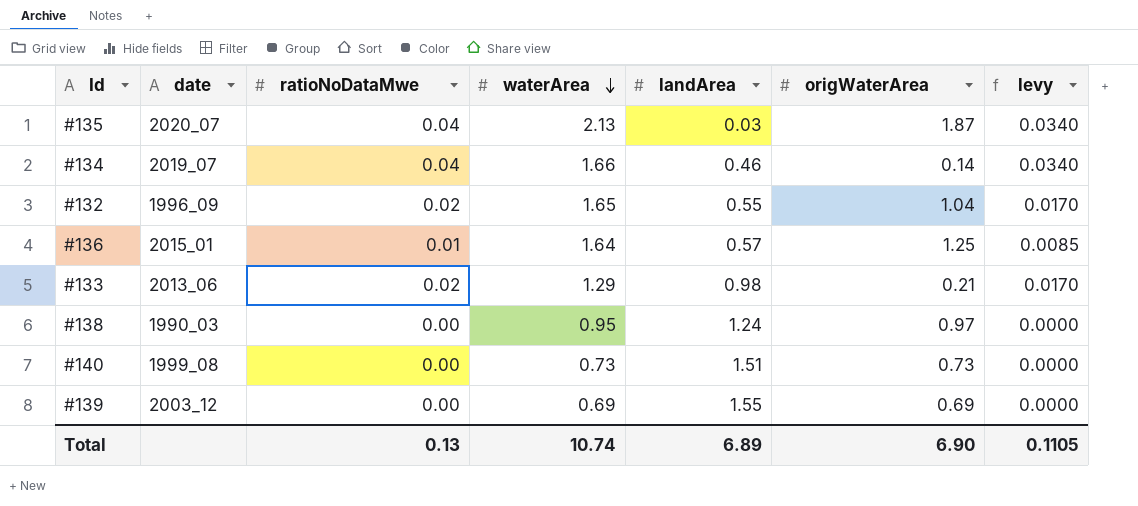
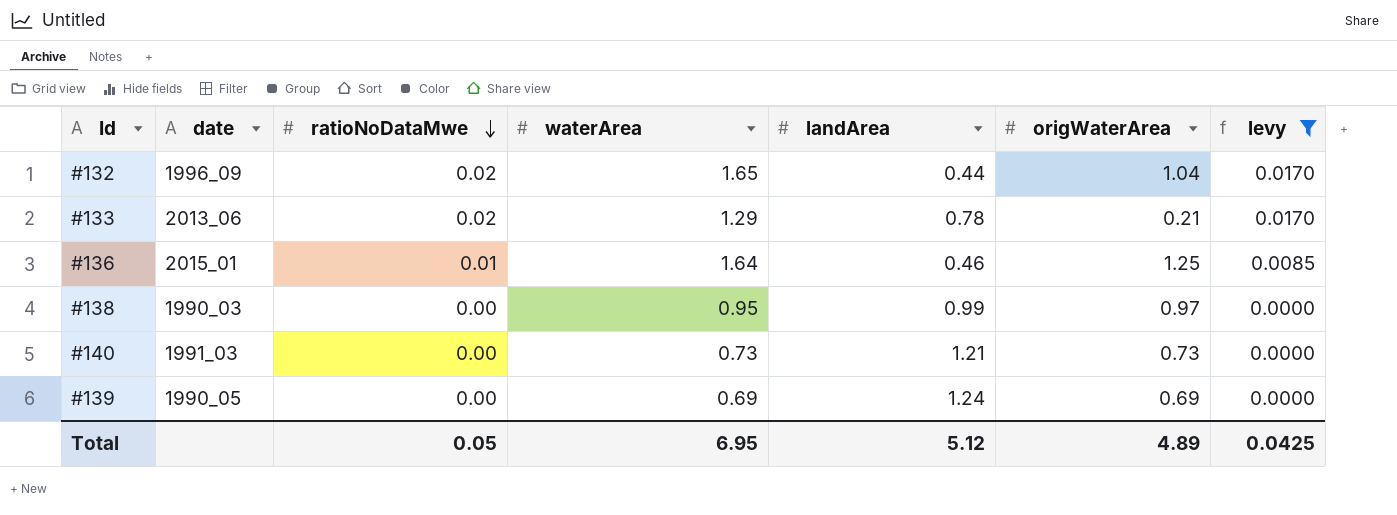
filter: none -> levy != 0.0340
row order: waterArea descending -> ratioNoDataMwe descending
#132 | landArea: 0.55 -> 0.44
#133 | landArea: 0.98 -> 0.78
#136 | landArea: 0.57 -> 0.46
#138 | landArea: 1.24 -> 0.99
#140 | date: 1999_08 -> 1991_03
#140 | landArea: 1.51 -> 1.21
#139 | date: 2003_12 -> 1990_05
#139 | landArea: 1.55 -> 1.24
Total | ratioNoDataMwe: 0.13 -> 0.05
Total | waterArea: 10.74 -> 6.95
Total | landArea: 6.89 -> 5.12
Total | origWaterArea: 6.90 -> 4.89
Total | levy: 0.1105 -> 0.0425

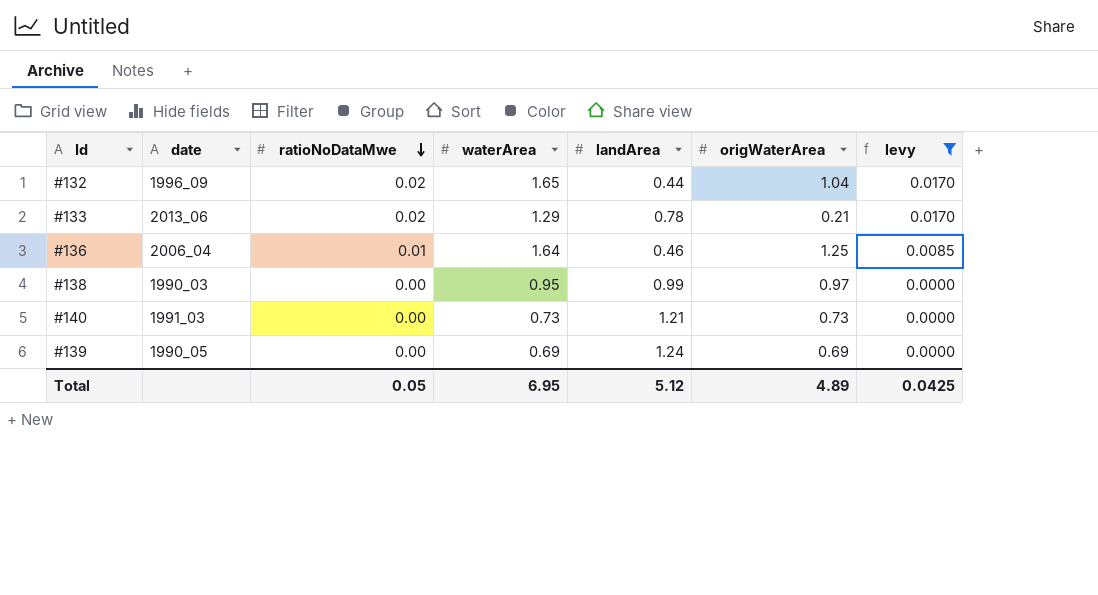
#136 | date: 2015_01 -> 2006_04

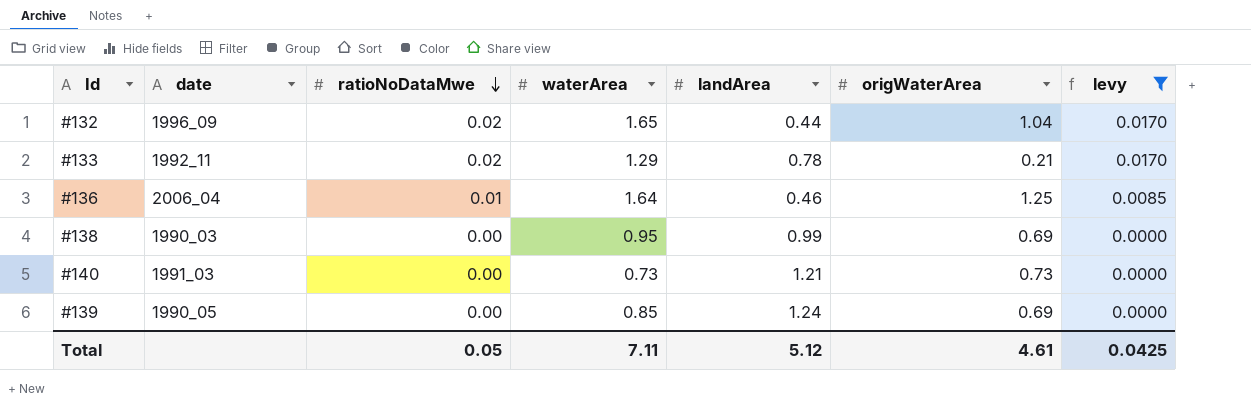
#133 | date: 2013_06 -> 1992_11
#138 | origWaterArea: 0.97 -> 0.69
#139 | waterArea: 0.69 -> 0.85
Total | waterArea: 6.95 -> 7.11
Total | origWaterArea: 4.89 -> 4.61

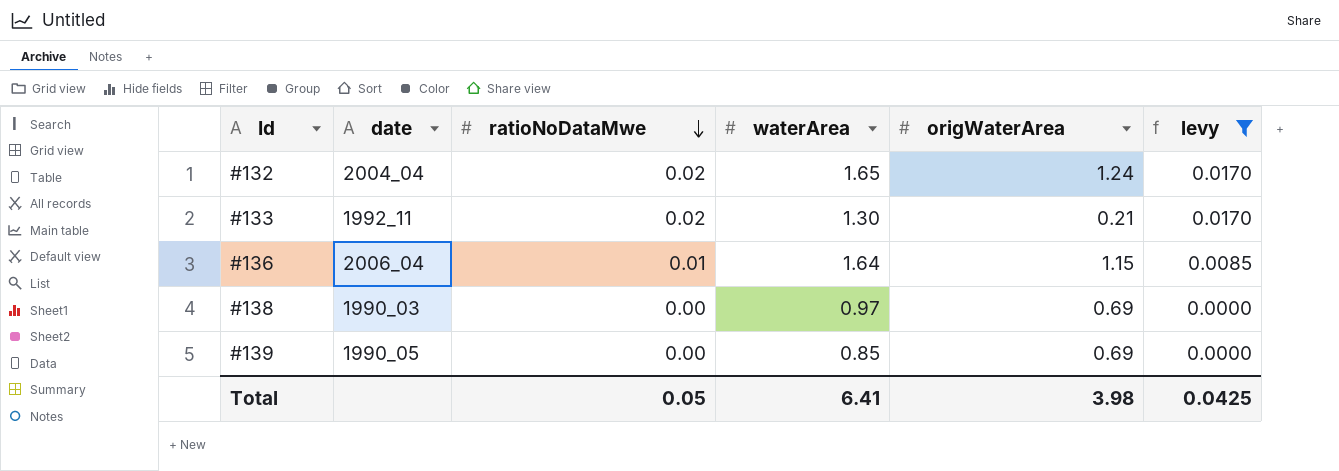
column landArea | position: 5 -> none
row #140: 1991_03 | 0.00 | 0.73 | 1.21 | 0.73 | 0.0000 -> none
#132 | date: 1996_09 -> 2004_04
#132 | origWaterArea: 1.04 -> 1.24
#133 | waterArea: 1.29 -> 1.30
#136 | origWaterArea: 1.25 -> 1.15
#138 | waterArea: 0.95 -> 0.97
Total | waterArea: 7.11 -> 6.41
Total | origWaterArea: 4.61 -> 3.98

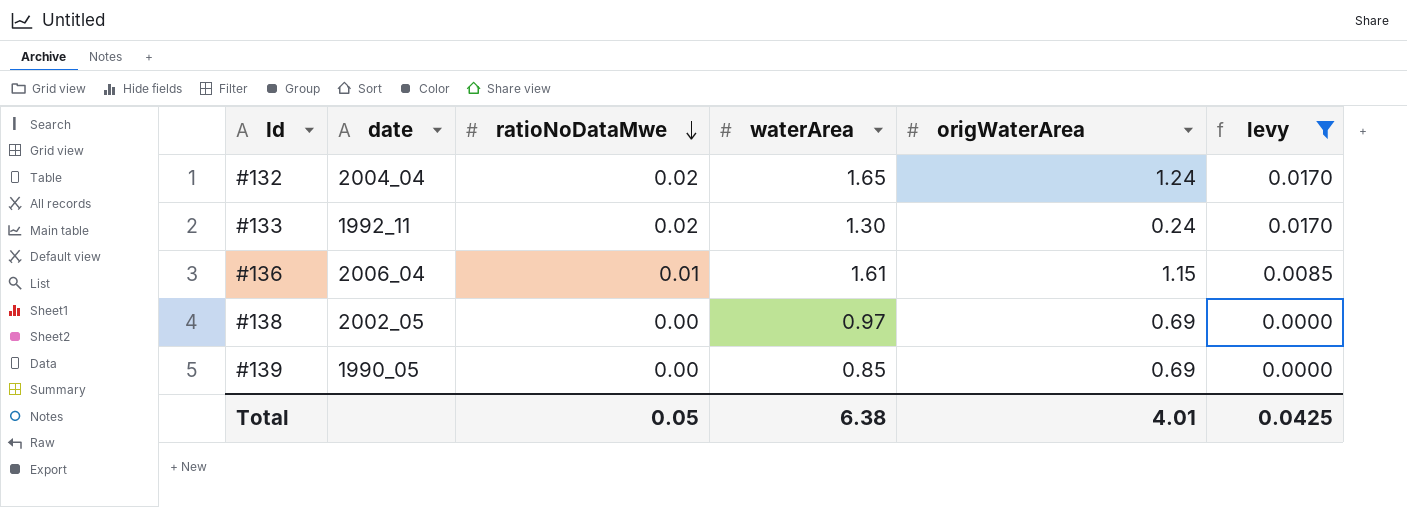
#133 | origWaterArea: 0.21 -> 0.24
#136 | waterArea: 1.64 -> 1.61
#138 | date: 1990_03 -> 2002_05
Total | waterArea: 6.41 -> 6.38
Total | origWaterArea: 3.98 -> 4.01

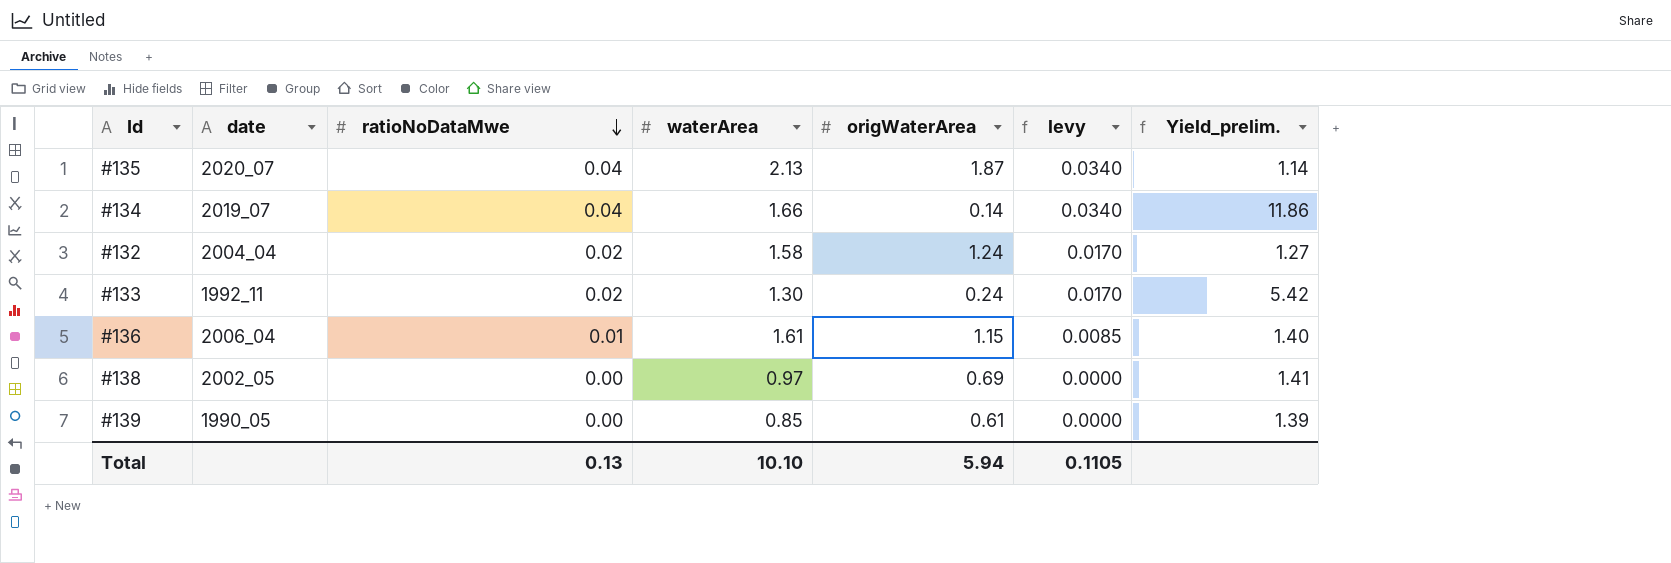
filter: levy != 0.0340 -> none
column Yield_prelim. | formula: none -> [waterArea] / [origWaterArea]
#132 | waterArea: 1.65 -> 1.58
#139 | origWaterArea: 0.69 -> 0.61
Total | ratioNoDataMwe: 0.05 -> 0.13
Total | waterArea: 6.38 -> 10.10
Total | origWaterArea: 4.01 -> 5.94
Total | levy: 0.0425 -> 0.1105

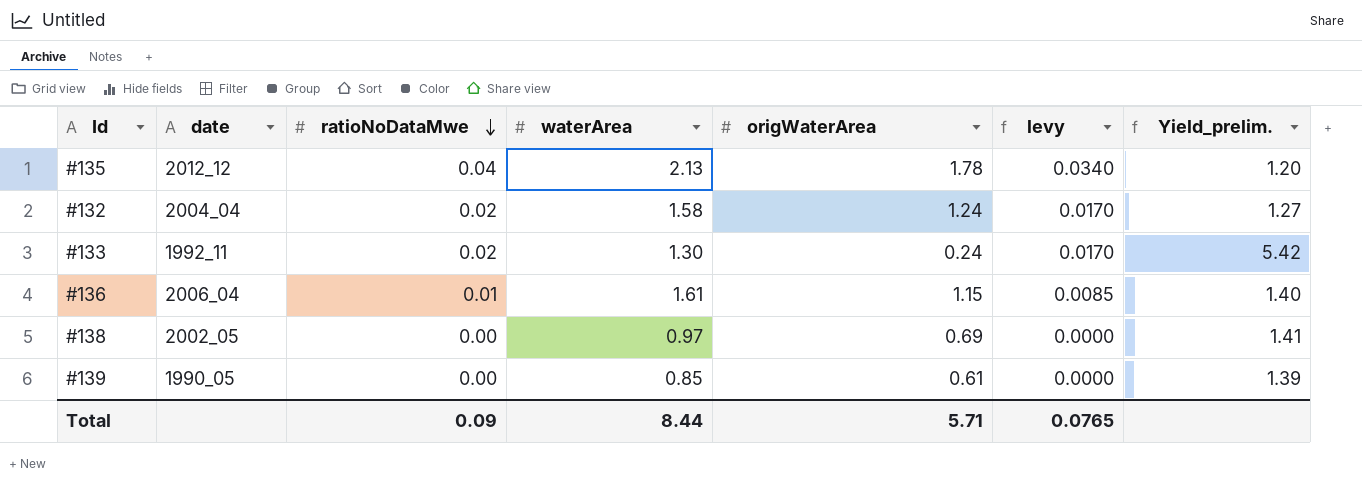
row #134: 2019_07 | 0.04 | 1.66 | 0.14 | 0.0340 | 11.86 -> none
#135 | date: 2020_07 -> 2012_12
#135 | origWaterArea: 1.87 -> 1.78
#135 | Yield_prelim.: 1.14 -> 1.20
Total | ratioNoDataMwe: 0.13 -> 0.09
Total | waterArea: 10.10 -> 8.44
Total | origWaterArea: 5.94 -> 5.71
Total | levy: 0.1105 -> 0.0765

